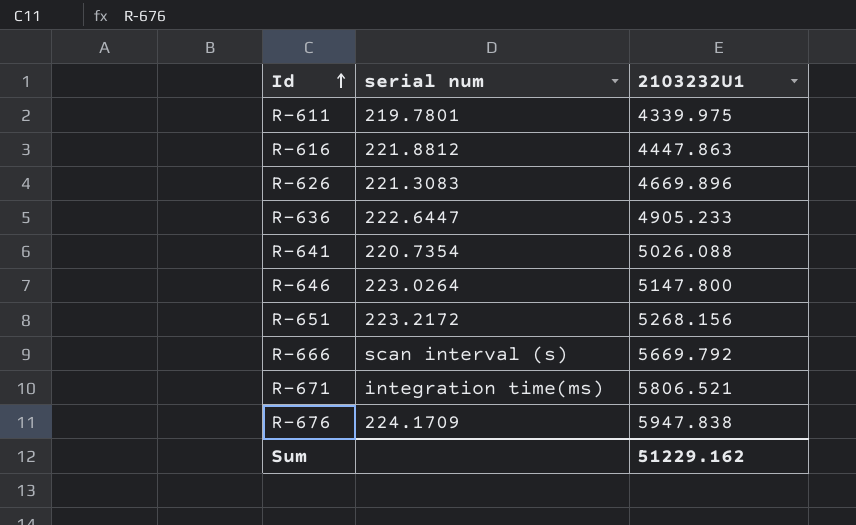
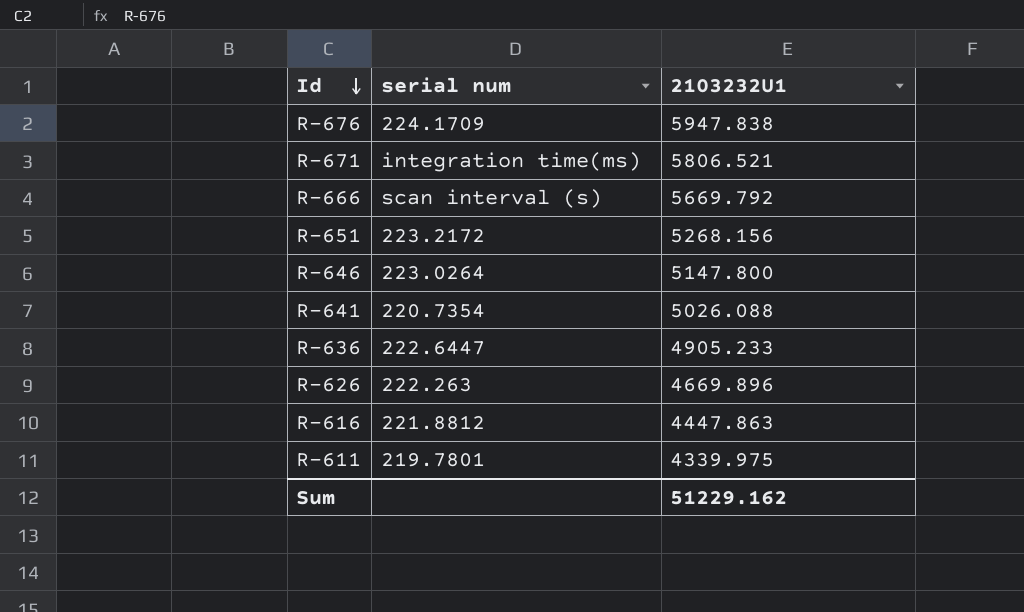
row order: Id ascending -> Id descending
R-626 | serial num: 221.3083 -> 222.263

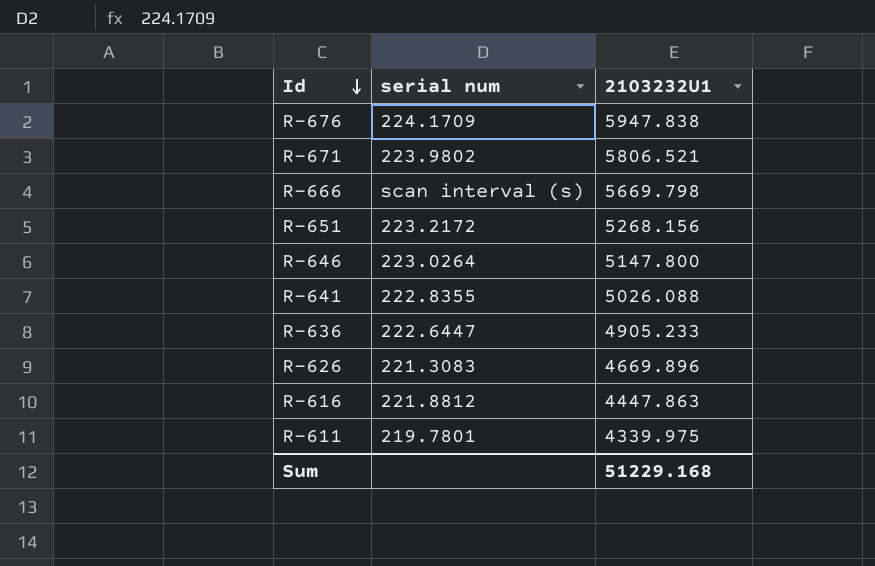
R-671 | serial num: integration time(ms) -> 223.9802
R-666 | 2103232U1: 5669.792 -> 5669.798
R-641 | serial num: 220.7354 -> 222.8355
R-626 | serial num: 222.263 -> 221.3083
Sum | 2103232U1: 51229.162 -> 51229.168

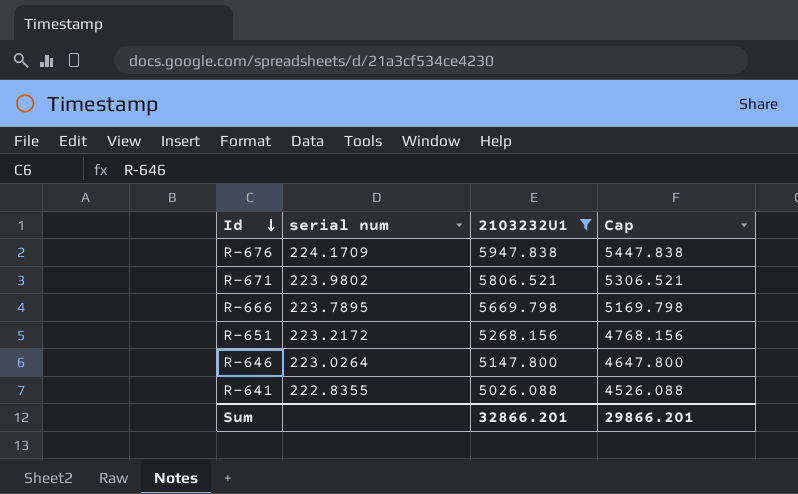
filter: none -> 2103232U1 >= 5026.088
column Cap | formula: none -> [2103232U1] - 500
R-666 | serial num: scan interval (s) -> 223.7895
Sum | 2103232U1: 51229.168 -> 32866.201

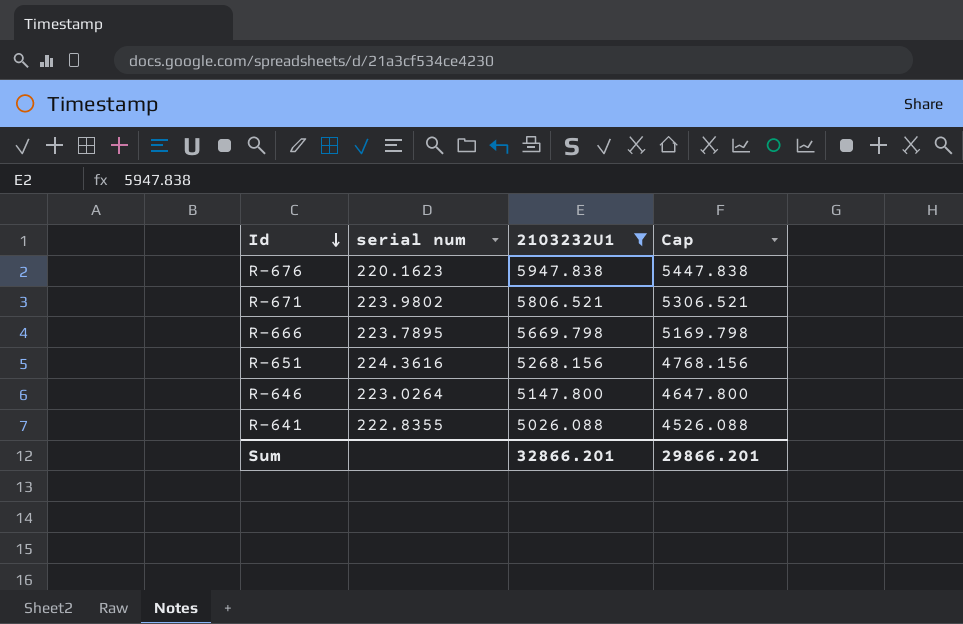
R-676 | serial num: 224.1709 -> 220.1623
R-651 | serial num: 223.2172 -> 224.3616

